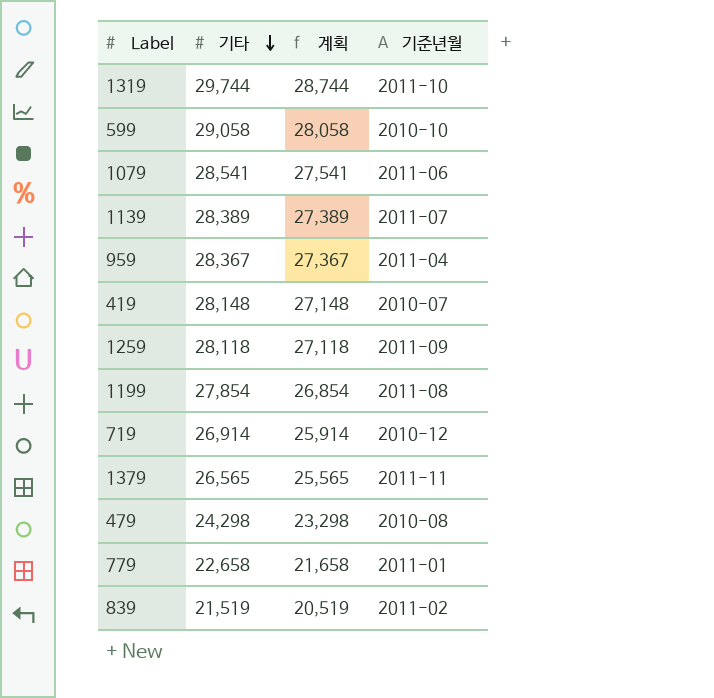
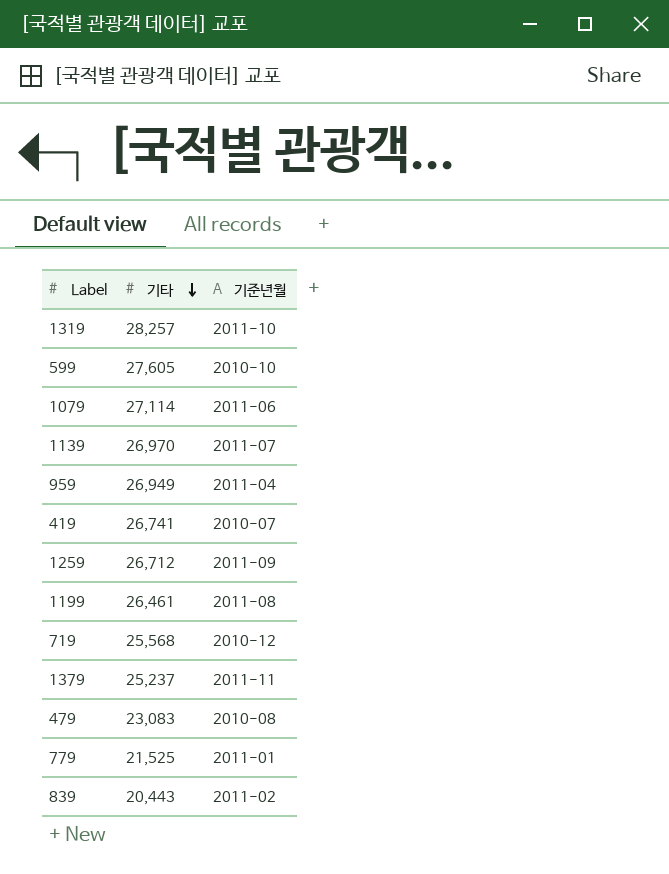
column 계획 | formula: [기타] - 1000 -> none
1319 | 기타: 29,744 -> 28,257
599 | 기타: 29,058 -> 27,605
1079 | 기타: 28,541 -> 27,114
1139 | 기타: 28,389 -> 26,970
959 | 기타: 28,367 -> 26,949
419 | 기타: 28,148 -> 26,741
1259 | 기타: 28,118 -> 26,712
1199 | 기타: 27,854 -> 26,461
719 | 기타: 26,914 -> 25,568
1379 | 기타: 26,565 -> 25,237
479 | 기타: 24,298 -> 23,083
779 | 기타: 22,658 -> 21,525
839 | 기타: 21,519 -> 20,443

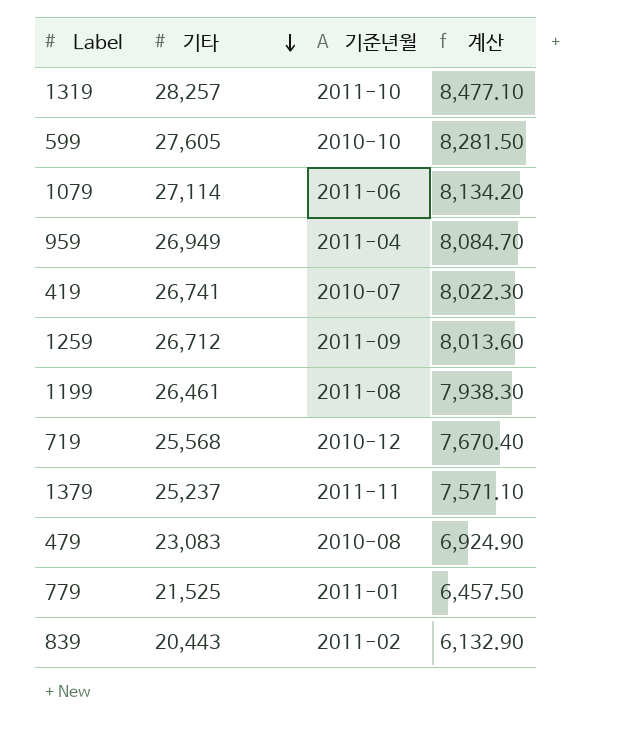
column 계산 | formula: none -> [기타] * 0.3
row 1139: 26,970 | 2011-07 -> none

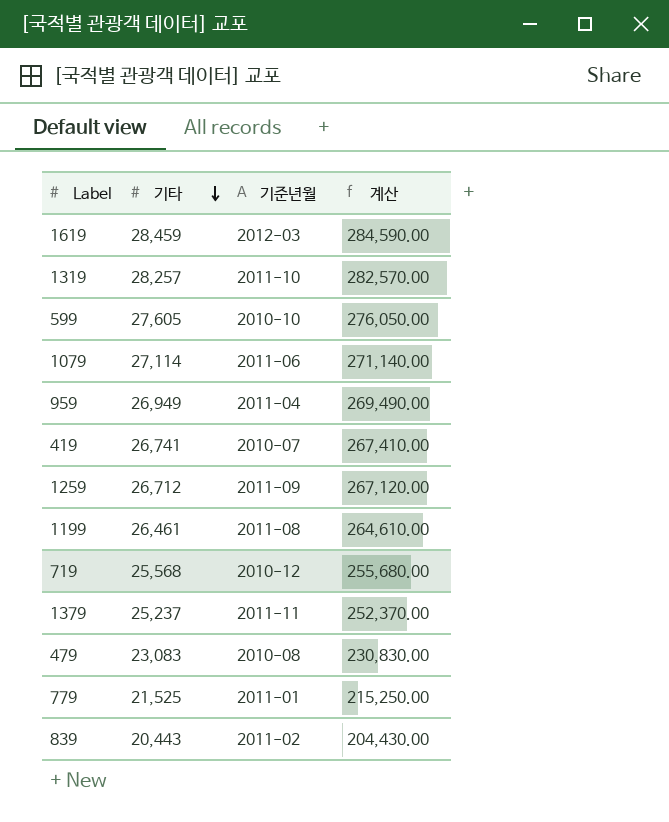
column 계산 | formula: [기타] * 0.3 -> [기타] * 10
row 1619: none -> 28,459 | 2012-03 | 284,590.00

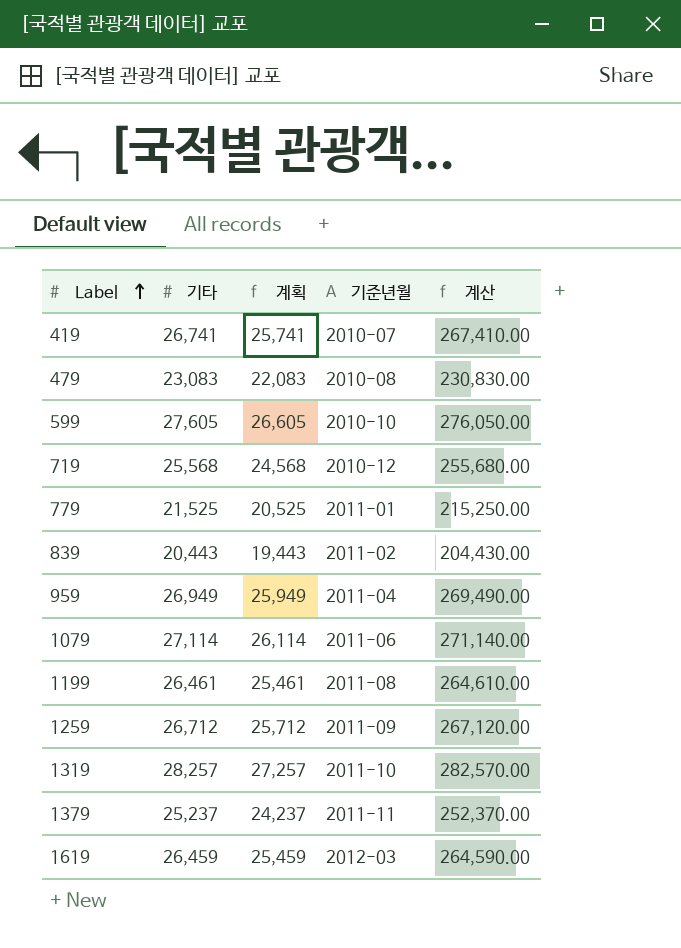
row order: 기타 descending -> Label ascending
column 계획 | formula: none -> [기타] - 1000
1619 | 기타: 28,459 -> 26,459
1619 | 계산: 284,590.00 -> 264,590.00

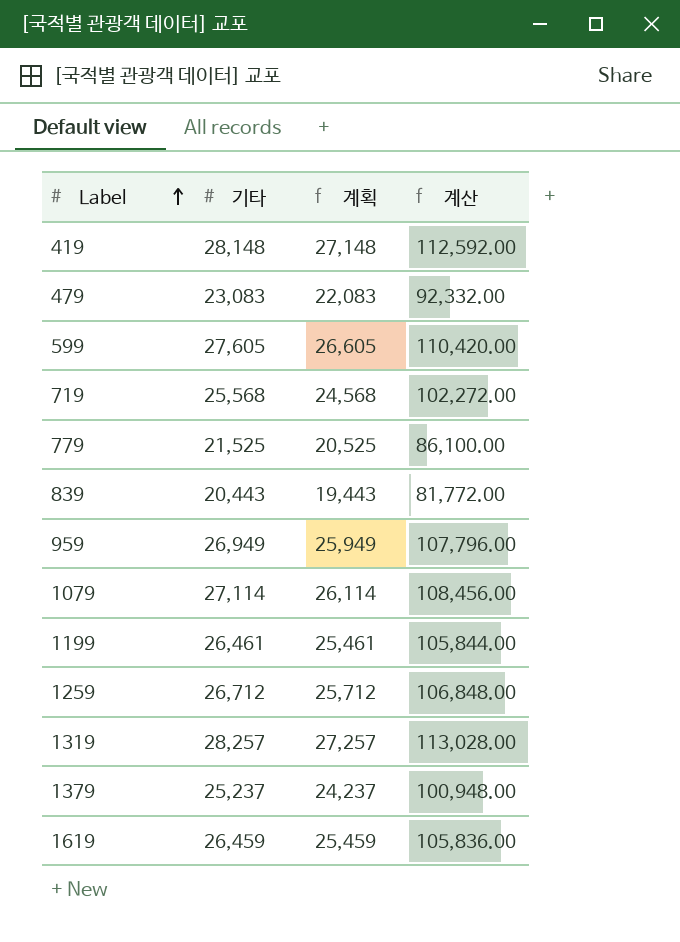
column 기준년월 | position: 4 -> none
column 계산 | formula: [기타] * 10 -> [기타] * 4
419 | 기타: 26,741 -> 28,148
419 | 계획: 25,741 -> 27,148

